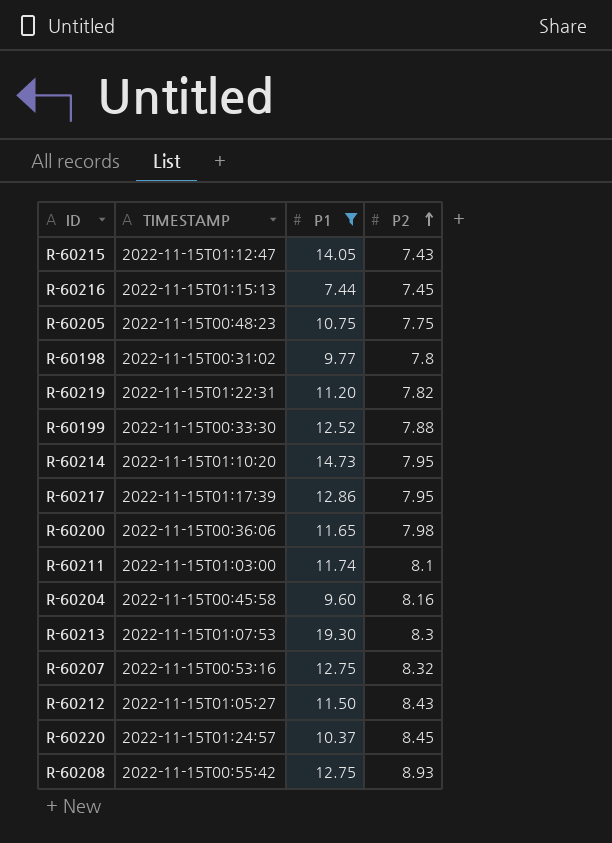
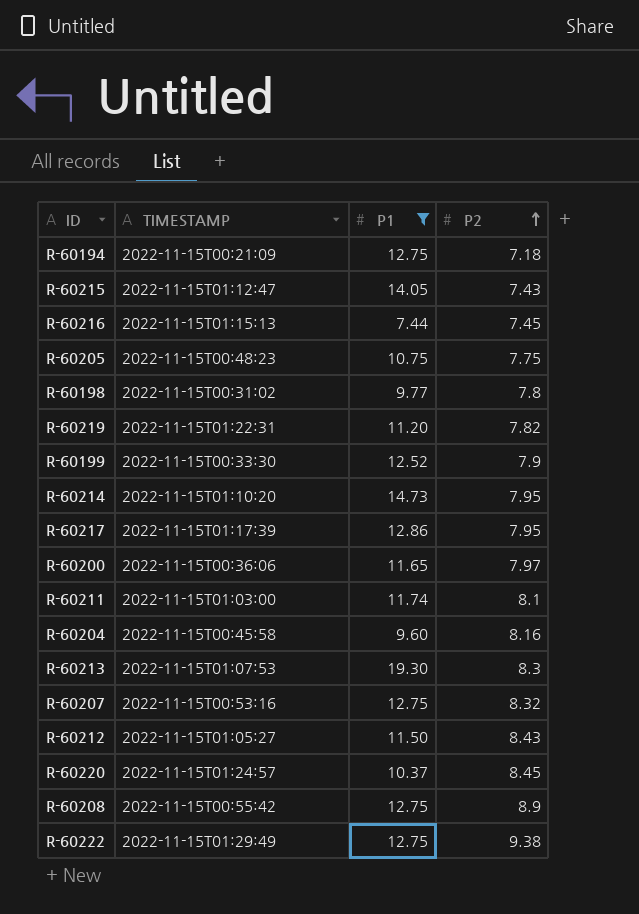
row R-60194: none -> 2022-11-15T00:21:09 | 12.75 | 7.18
R-60199 | P2: 7.88 -> 7.9
R-60200 | P2: 7.98 -> 7.97
R-60208 | P2: 8.93 -> 8.9
row R-60222: none -> 2022-11-15T01:29:49 | 12.75 | 9.38

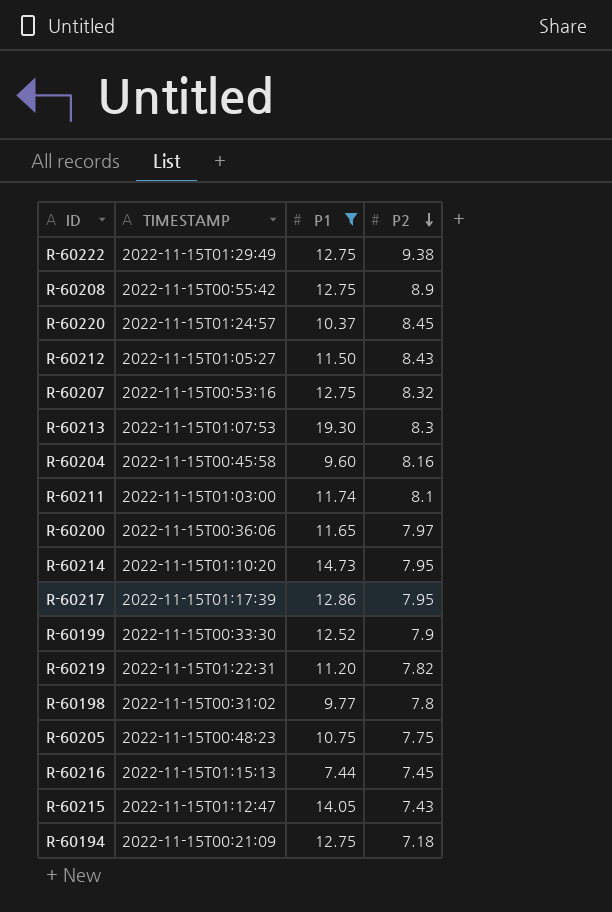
row order: P2 ascending -> P2 descending

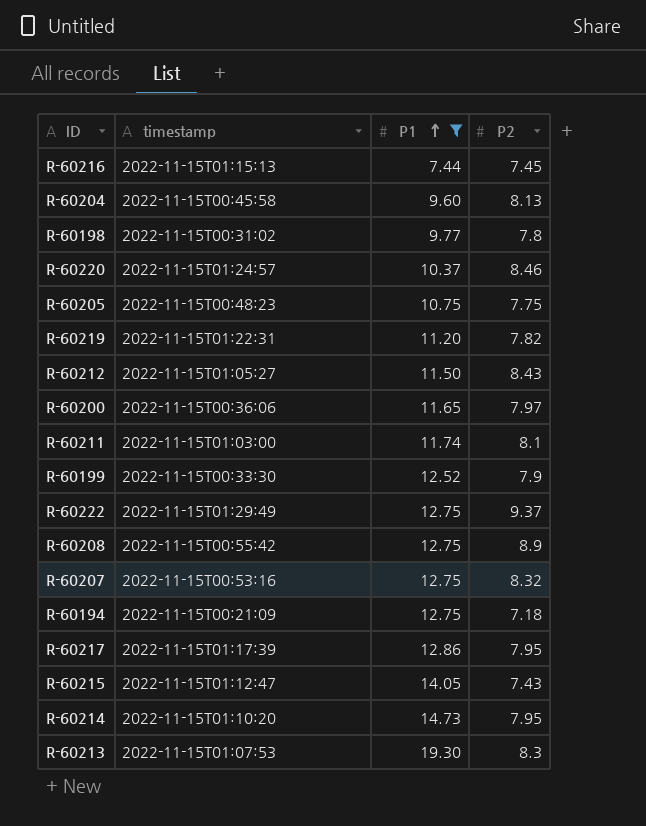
row order: P2 descending -> P1 ascending
column name: TIMESTAMP -> timestamp
R-60204 | P2: 8.16 -> 8.13
R-60220 | P2: 8.45 -> 8.46
R-60222 | P2: 9.38 -> 9.37

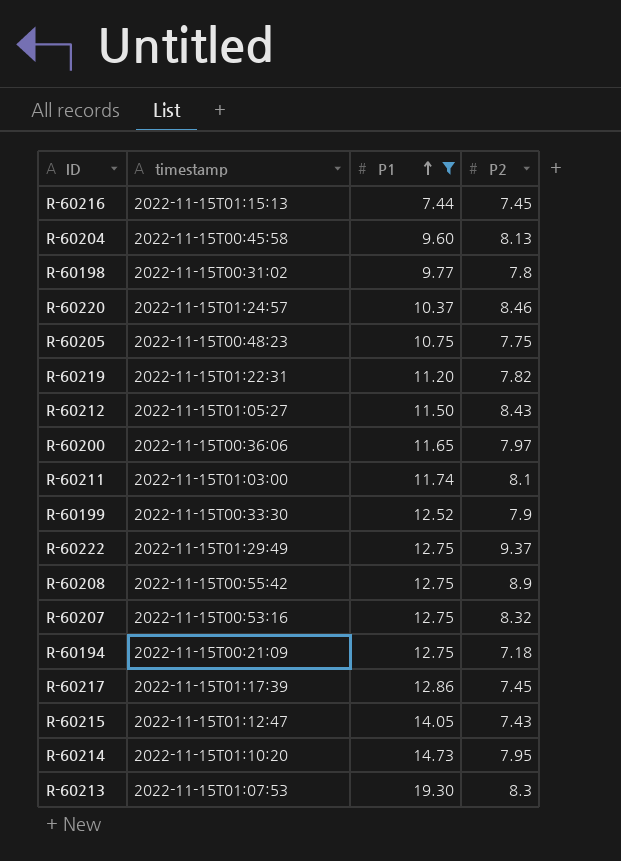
R-60217 | P2: 7.95 -> 7.45

